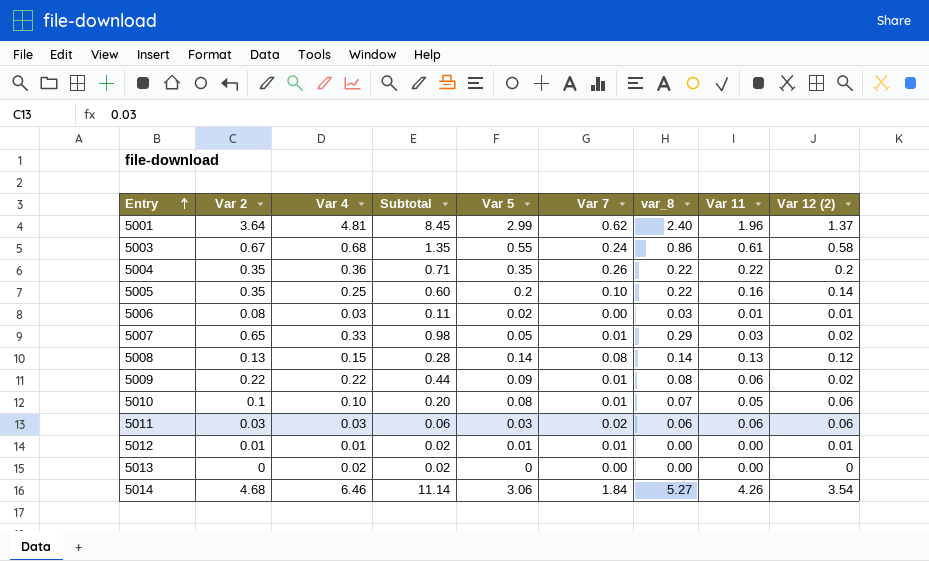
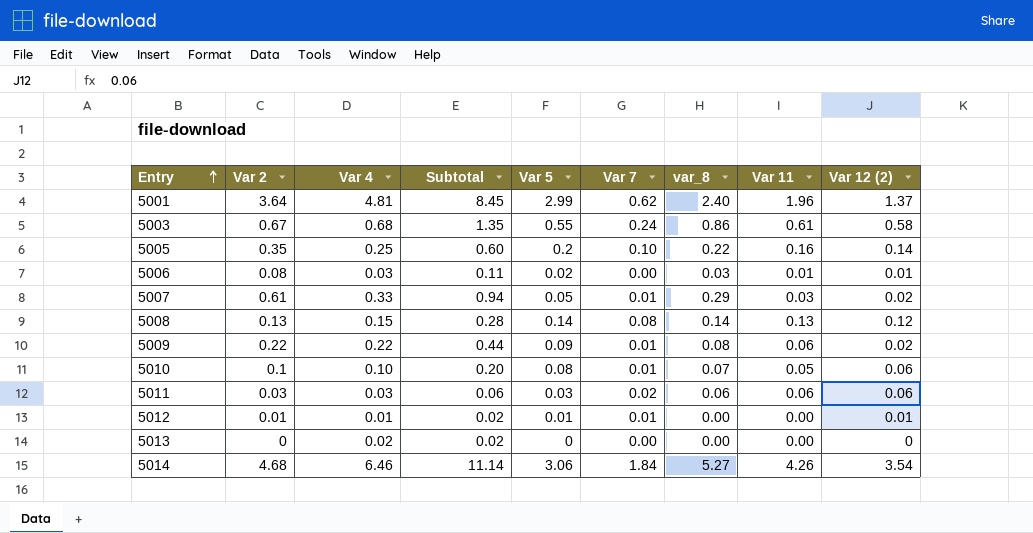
row 5004: 0.35 | 0.36 | 0.71 | 0.35 | 0.26 | 0.22 | 0.22 | 0.2 -> none
5007 | Var 2: 0.65 -> 0.61
5007 | Subtotal: 0.98 -> 0.94

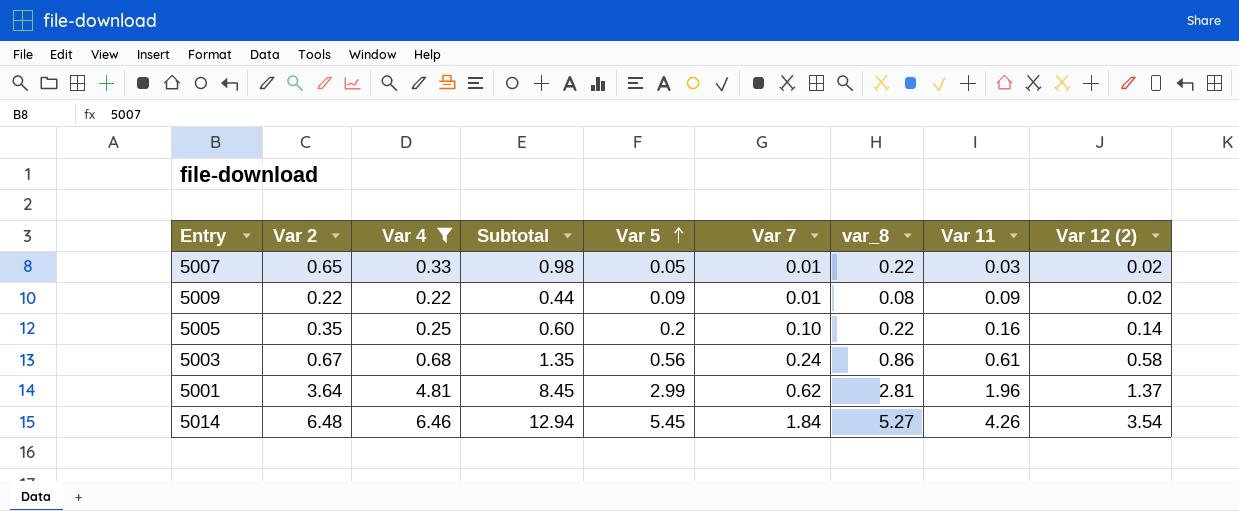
filter: none -> Var 4 >= 0.22
row order: Entry ascending -> Var 5 ascending
5007 | Var 2: 0.61 -> 0.65
5007 | Subtotal: 0.94 -> 0.98
5007 | var_8: 0.29 -> 0.22
5009 | Var 11: 0.06 -> 0.09
5003 | Var 5: 0.55 -> 0.56
5001 | var_8: 2.40 -> 2.81
5014 | Var 2: 4.68 -> 6.48
5014 | Subtotal: 11.14 -> 12.94
5014 | Var 5: 3.06 -> 5.45

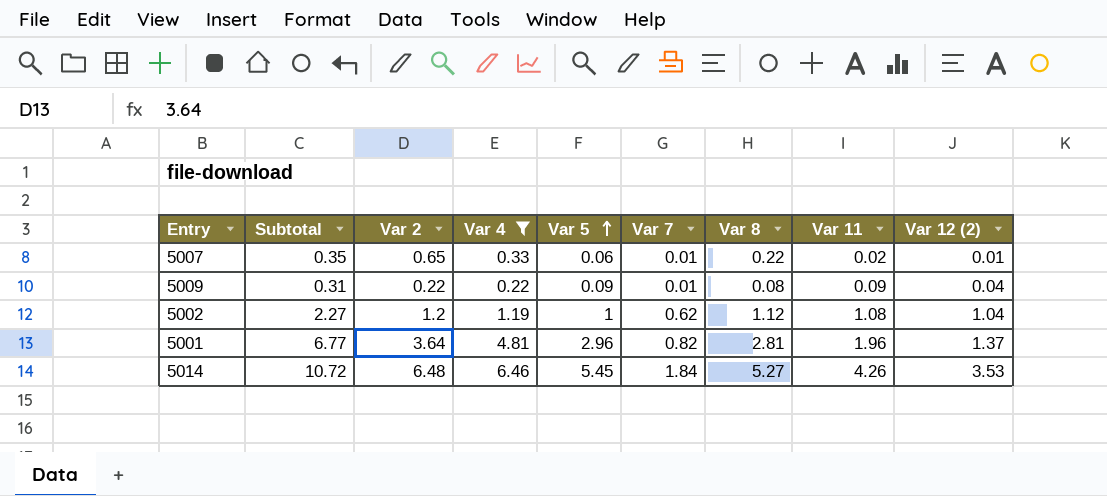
column Subtotal | formula: [Var 2] + [Var 4] -> [Var 4] + [Var 11]
column Subtotal | position: 4 -> 2
column name: var_8 -> Var 8
row 5005: 0.35 | 0.25 | 0.60 | 0.2 | 0.10 | 0.22 | 0.16 | 0.14 -> none
row 5003: 0.67 | 0.68 | 1.35 | 0.56 | 0.24 | 0.86 | 0.61 | 0.58 -> none
5007 | Var 5: 0.05 -> 0.06
5007 | Var 11: 0.03 -> 0.02
5007 | Var 12 (2): 0.02 -> 0.01
5009 | Var 12 (2): 0.02 -> 0.04
row 5002: none -> 2.27 | 1.2 | 1.19 | 1 | 0.62 | 1.12 | 1.08 | 1.04
5001 | Var 5: 2.99 -> 2.96
5001 | Var 7: 0.62 -> 0.82
5014 | Var 12 (2): 3.54 -> 3.53

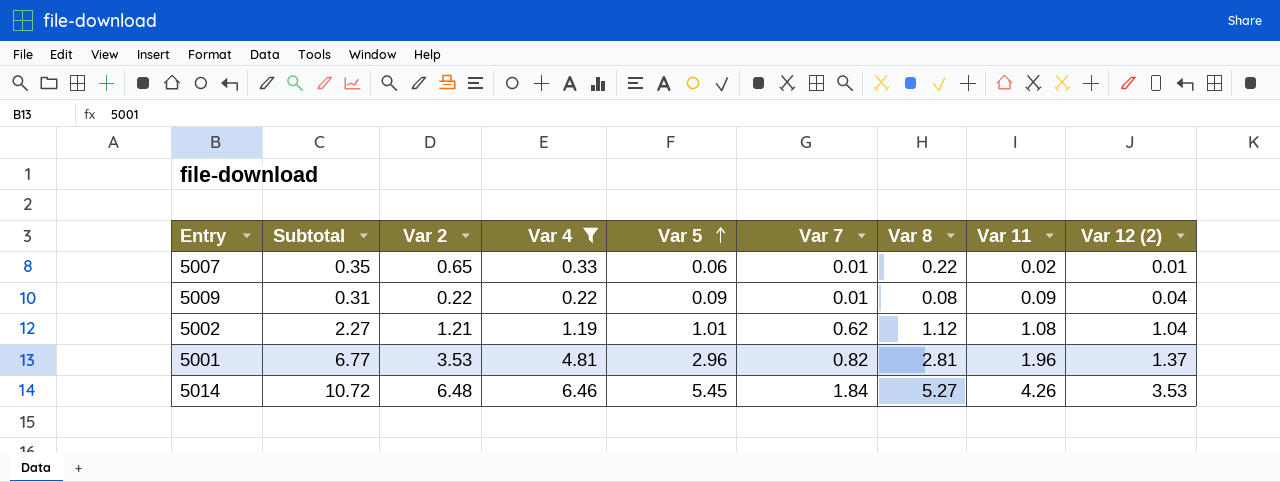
5002 | Var 2: 1.2 -> 1.21
5002 | Var 5: 1 -> 1.01
5001 | Var 2: 3.64 -> 3.53

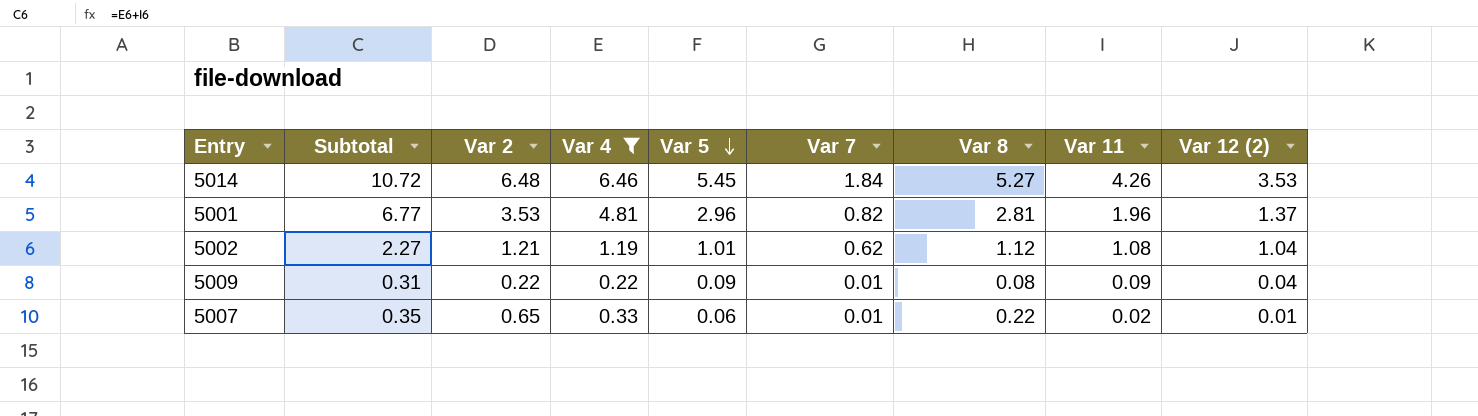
row order: Var 5 ascending -> Var 5 descending

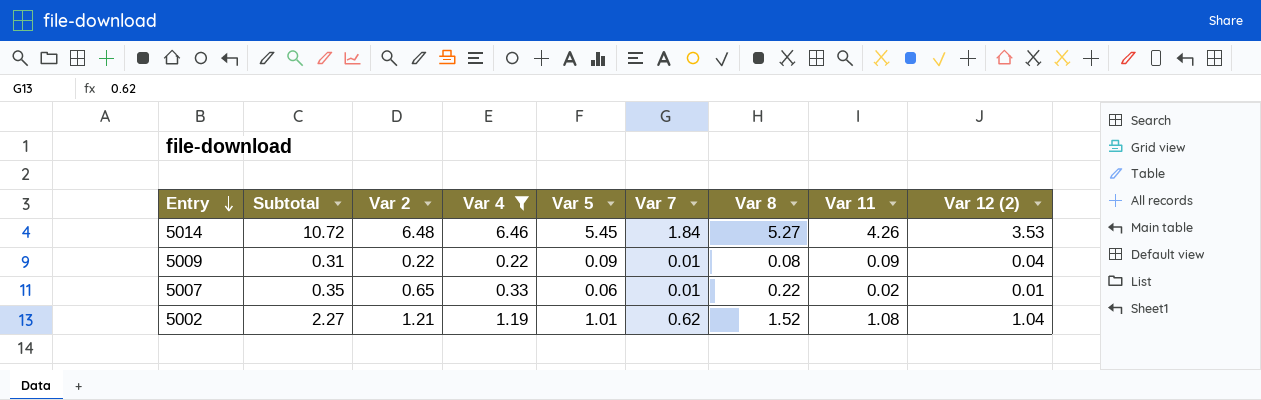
row order: Var 5 descending -> Entry descending
row 5001: 6.77 | 3.53 | 4.81 | 2.96 | 0.82 | 2.81 | 1.96 | 1.37 -> none
5002 | Var 8: 1.12 -> 1.52

